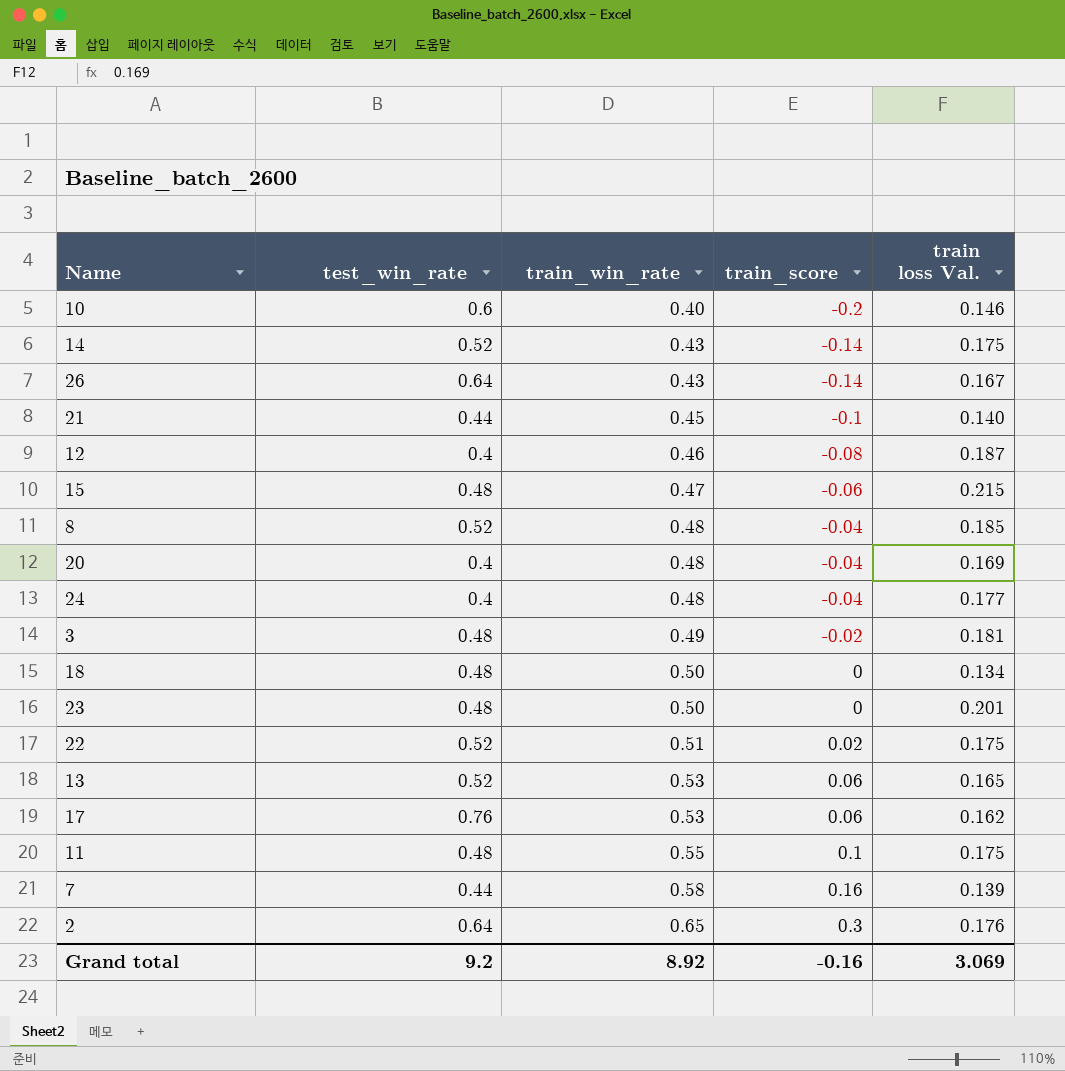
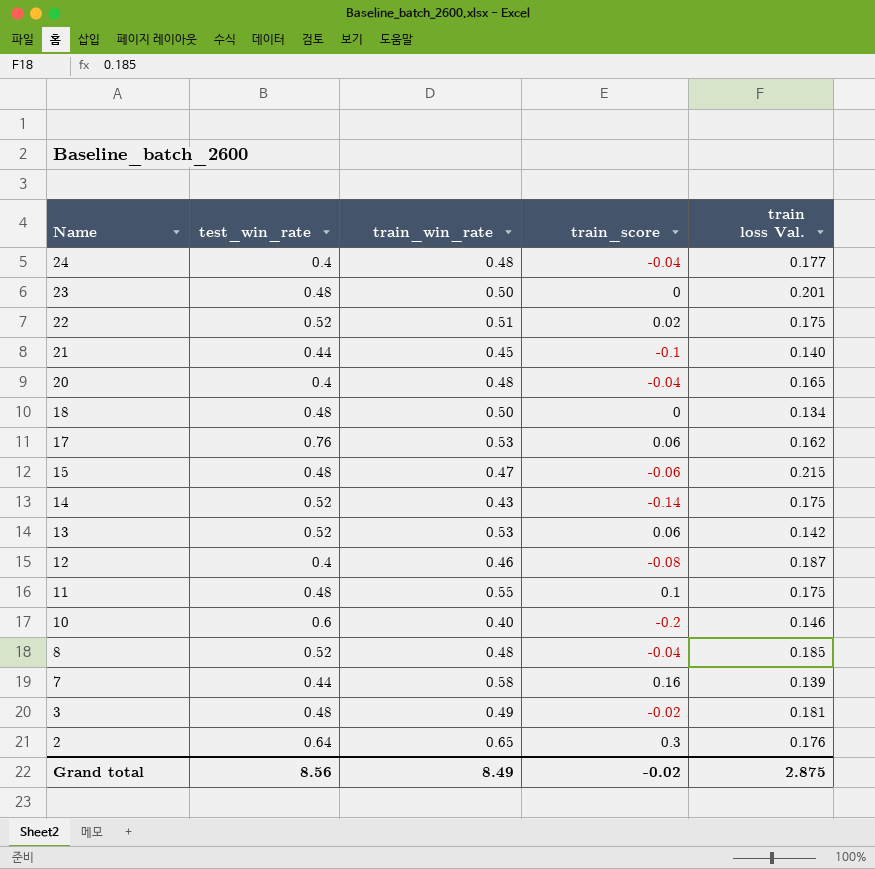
row order: train_win_rate ascending -> Name descending
row 26: 0.64 | 0.43 | -0.14 | 0.167 -> none
20 | train loss Val.: 0.169 -> 0.165
13 | train loss Val.: 0.165 -> 0.142
Grand total | test_win_rate: 9.2 -> 8.56
Grand total | train_win_rate: 8.92 -> 8.49
Grand total | train_score: -0.16 -> -0.02
Grand total | train loss Val.: 3.069 -> 2.875

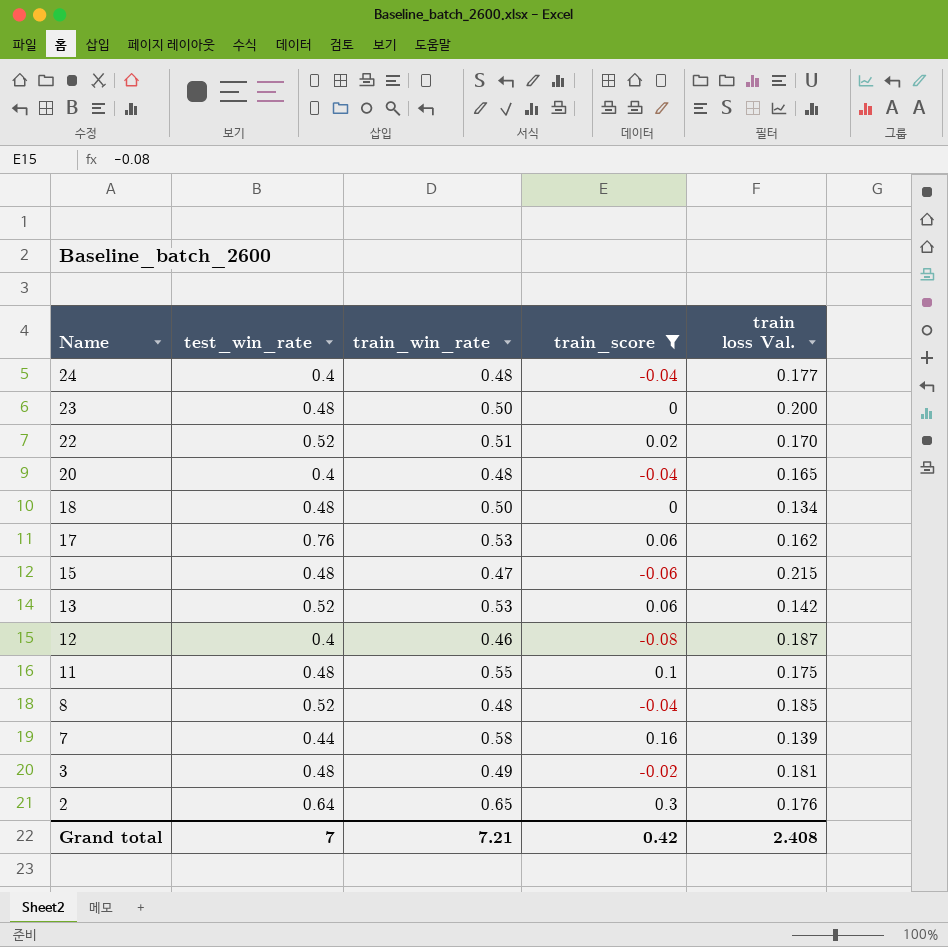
filter: none -> train_score >= -0.08
23 | train loss Val.: 0.201 -> 0.200
22 | train loss Val.: 0.175 -> 0.170
Grand total | test_win_rate: 8.56 -> 7
Grand total | train_win_rate: 8.49 -> 7.21
Grand total | train_score: -0.02 -> 0.42
Grand total | train loss Val.: 2.875 -> 2.408

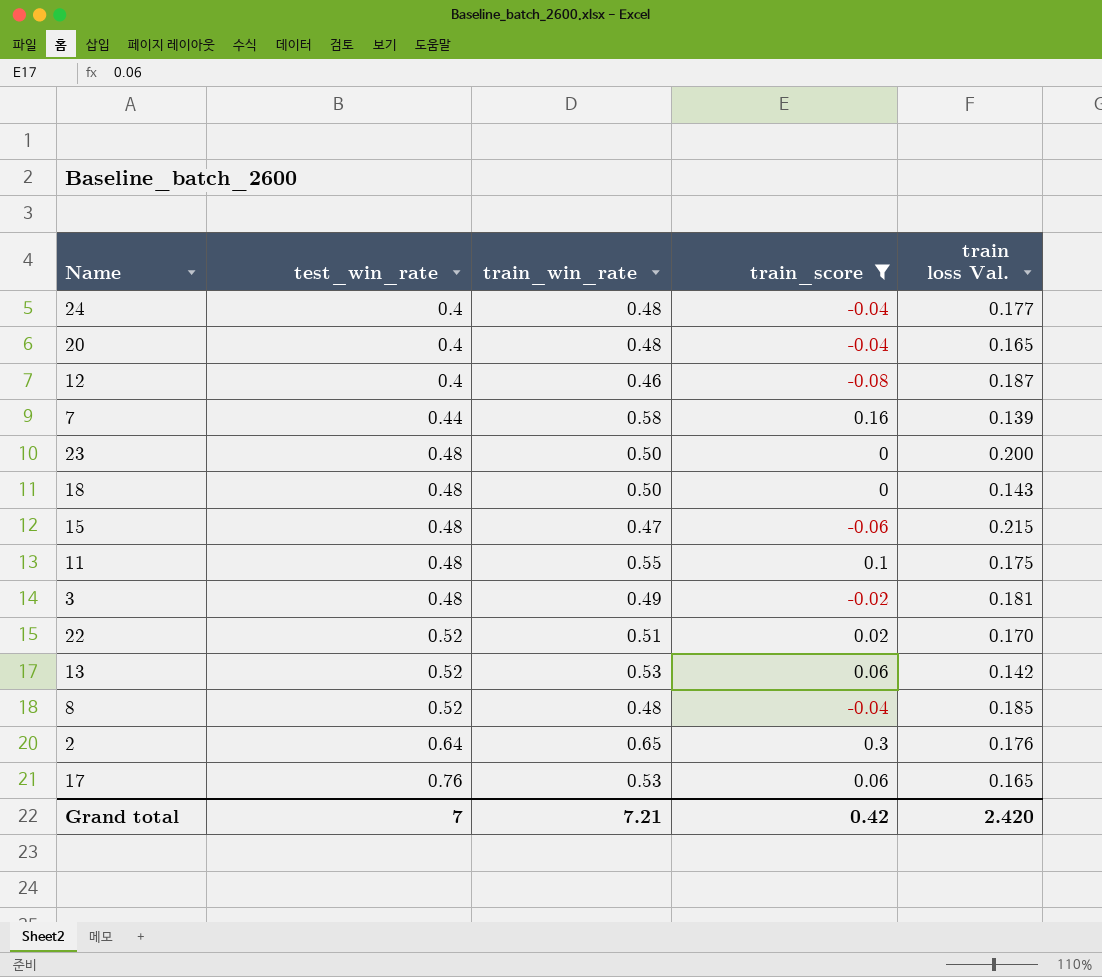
row order: Name descending -> test_win_rate ascending
18 | train loss Val.: 0.134 -> 0.143
17 | train loss Val.: 0.162 -> 0.165
Grand total | train loss Val.: 2.408 -> 2.420

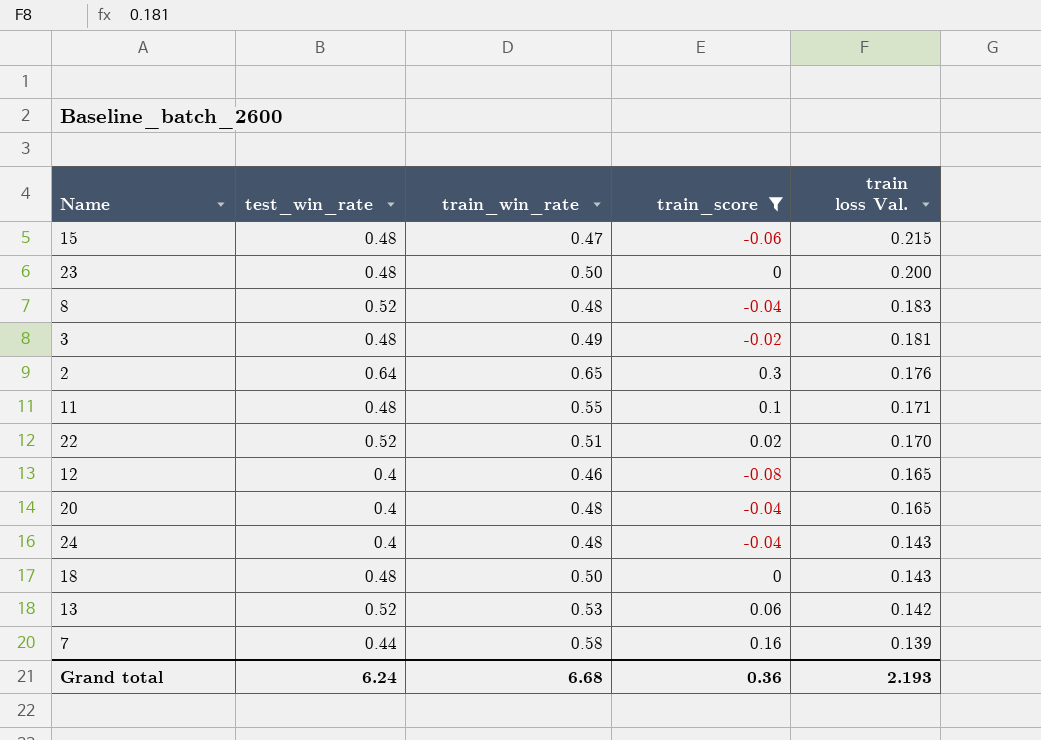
row order: test_win_rate ascending -> train loss Val. descending
row 17: 0.76 | 0.53 | 0.06 | 0.165 -> none
8 | train loss Val.: 0.185 -> 0.183
11 | train loss Val.: 0.175 -> 0.171
12 | train loss Val.: 0.187 -> 0.165
24 | train loss Val.: 0.177 -> 0.143
Grand total | test_win_rate: 7 -> 6.24
Grand total | train_win_rate: 7.21 -> 6.68
Grand total | train_score: 0.42 -> 0.36
Grand total | train loss Val.: 2.420 -> 2.193

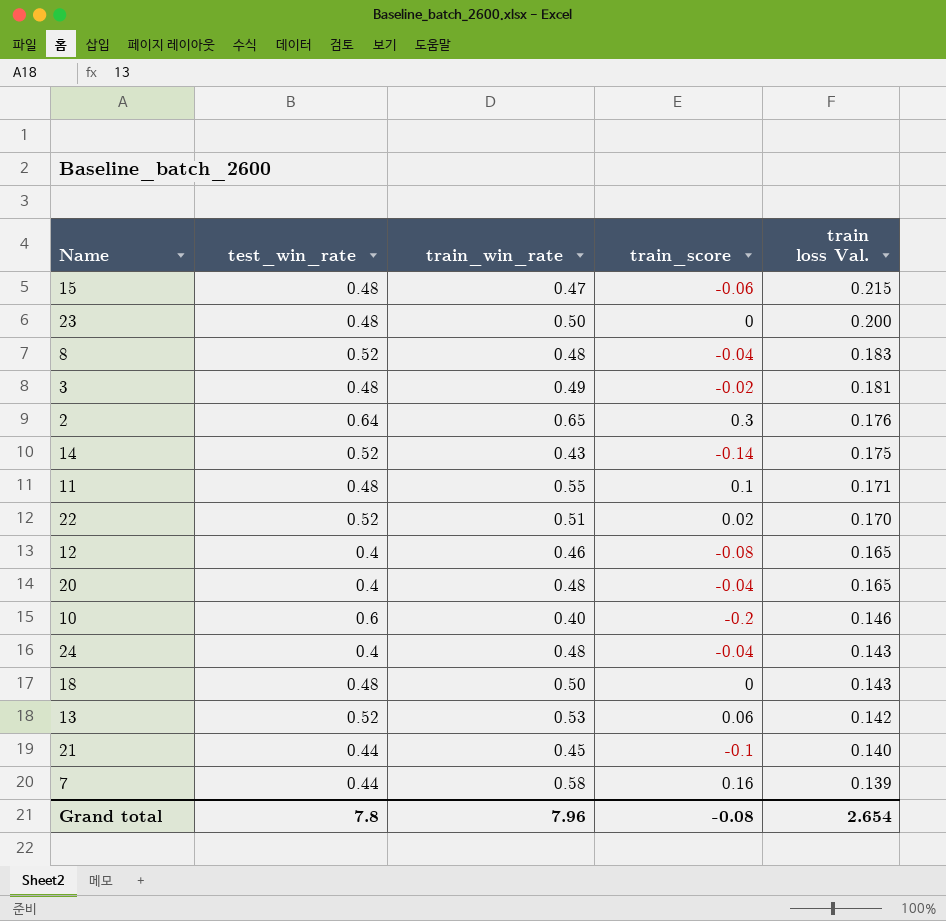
filter: train_score >= -0.08 -> none
Grand total | test_win_rate: 6.24 -> 7.8
Grand total | train_win_rate: 6.68 -> 7.96
Grand total | train_score: 0.36 -> -0.08
Grand total | train loss Val.: 2.193 -> 2.654

